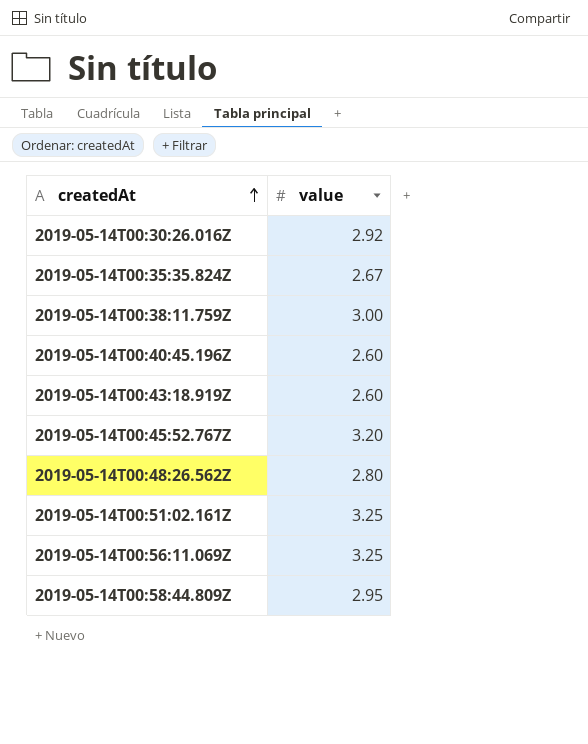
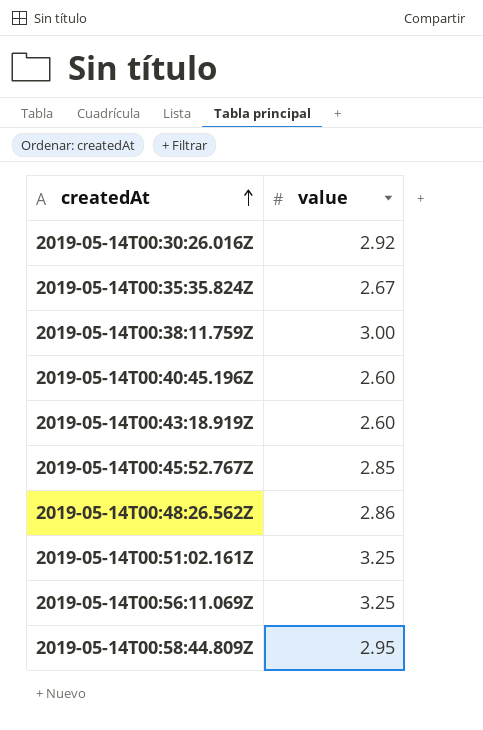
2019-05-14T00:45:52.767Z | value: 3.20 -> 2.85
2019-05-14T00:48:26.562Z | value: 2.80 -> 2.86

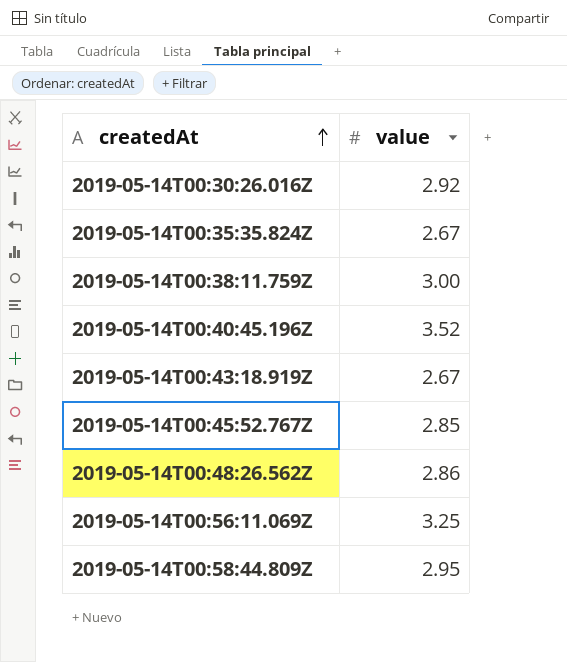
row 2019-05-14T00:51:02.161Z: 3.25 -> none
2019-05-14T00:40:45.196Z | value: 2.60 -> 3.52
2019-05-14T00:43:18.919Z | value: 2.60 -> 2.67

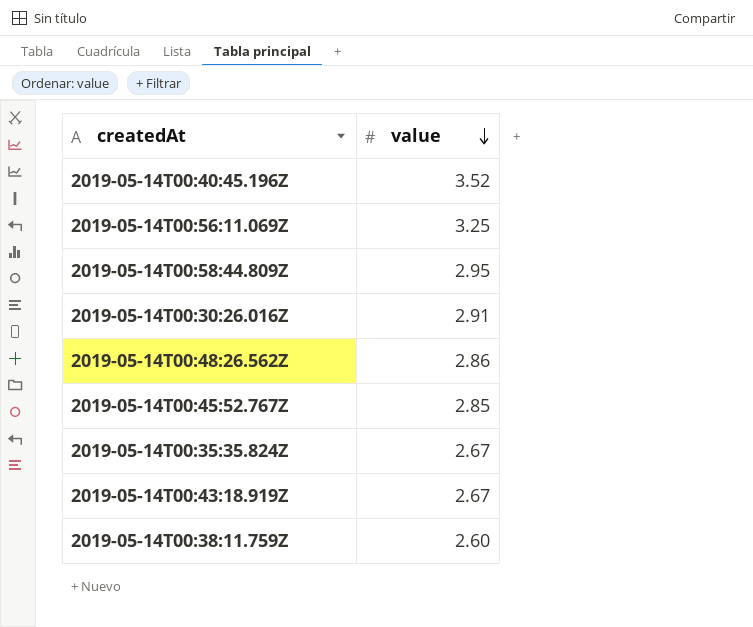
row order: createdAt ascending -> value descending
2019-05-14T00:30:26.016Z | value: 2.92 -> 2.91
2019-05-14T00:38:11.759Z | value: 3.00 -> 2.60

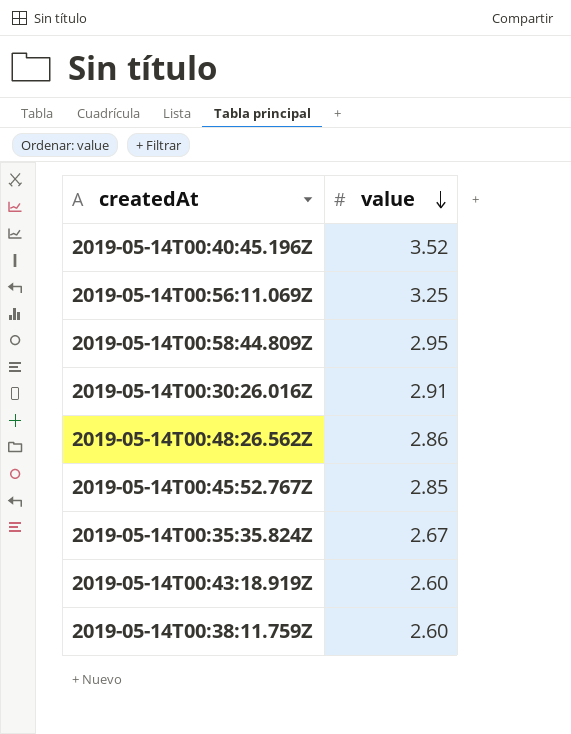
2019-05-14T00:43:18.919Z | value: 2.67 -> 2.60

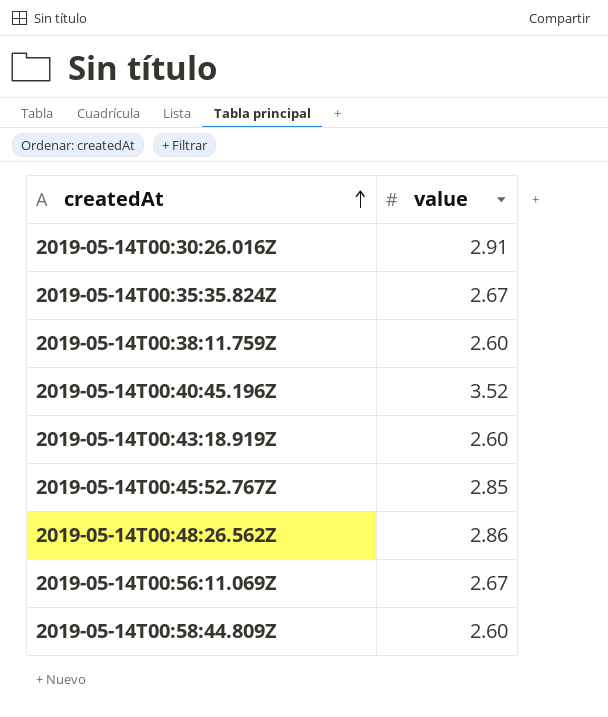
row order: value descending -> createdAt ascending
2019-05-14T00:56:11.069Z | value: 3.25 -> 2.67
2019-05-14T00:58:44.809Z | value: 2.95 -> 2.60

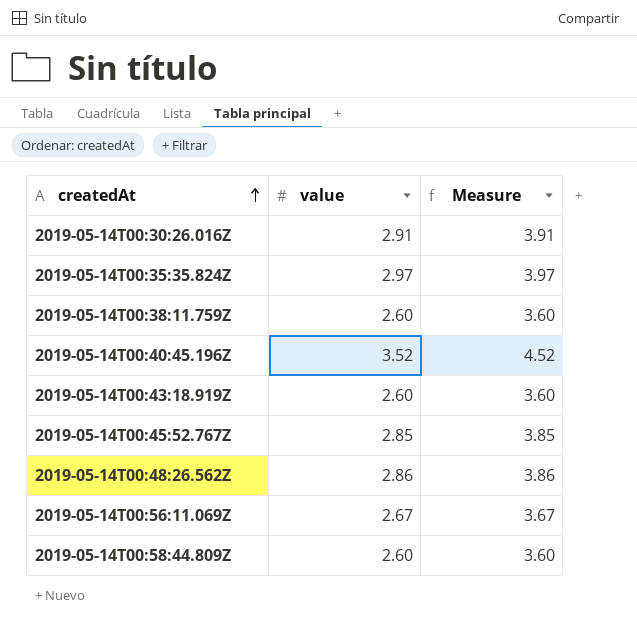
column Measure | formula: none -> [value] + 1
2019-05-14T00:35:35.824Z | value: 2.67 -> 2.97

